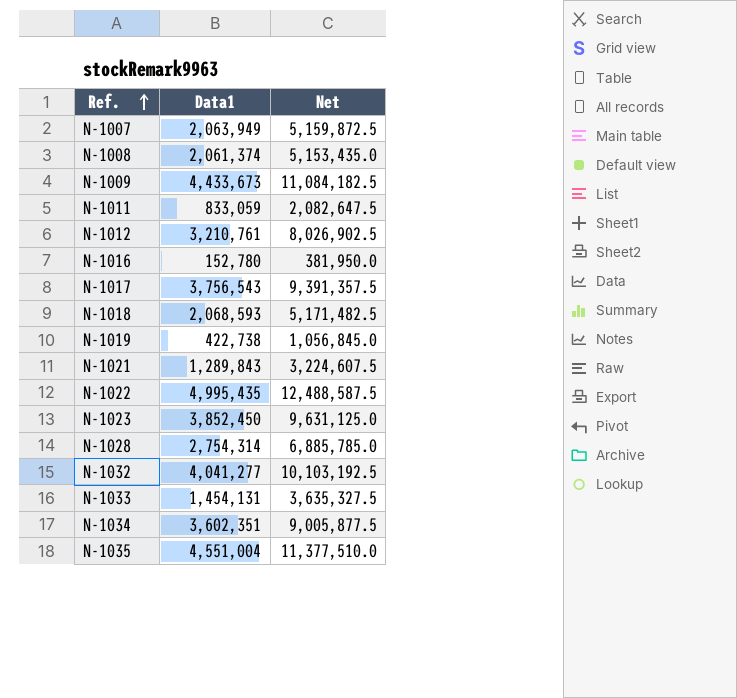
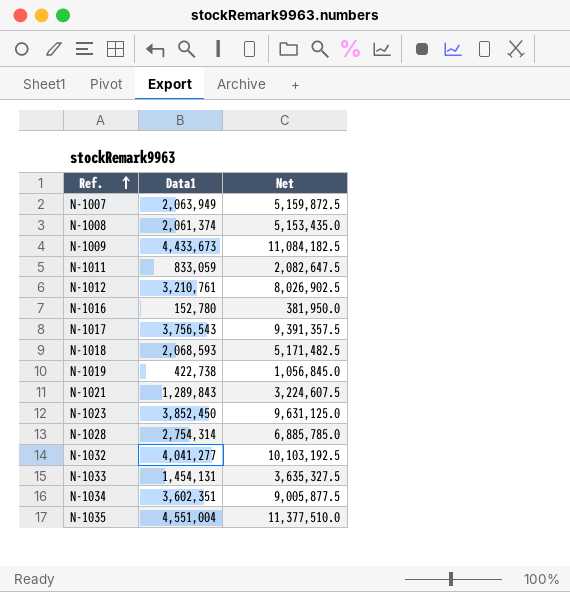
row N-1022: 4,995,435 | 12,488,587.5 -> none

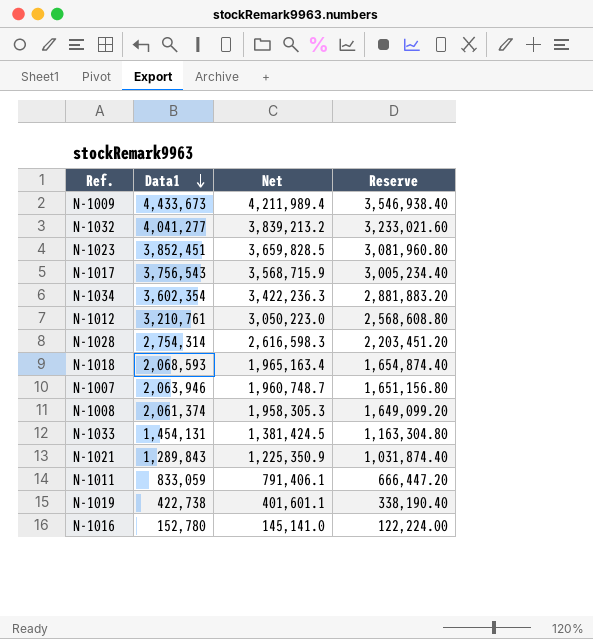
row order: Ref. ascending -> Data1 descending
column Net | formula: [Data1] * 2.5 -> [Data1] * 0.95
column Reserve | formula: none -> [Data1] * 0.8
row N-1035: 4,551,004 | 11,377,510.0 -> none
N-1023 | Data1: 3,852,450 -> 3,852,451
N-1034 | Data1: 3,602,351 -> 3,602,354
N-1007 | Data1: 2,063,949 -> 2,063,946

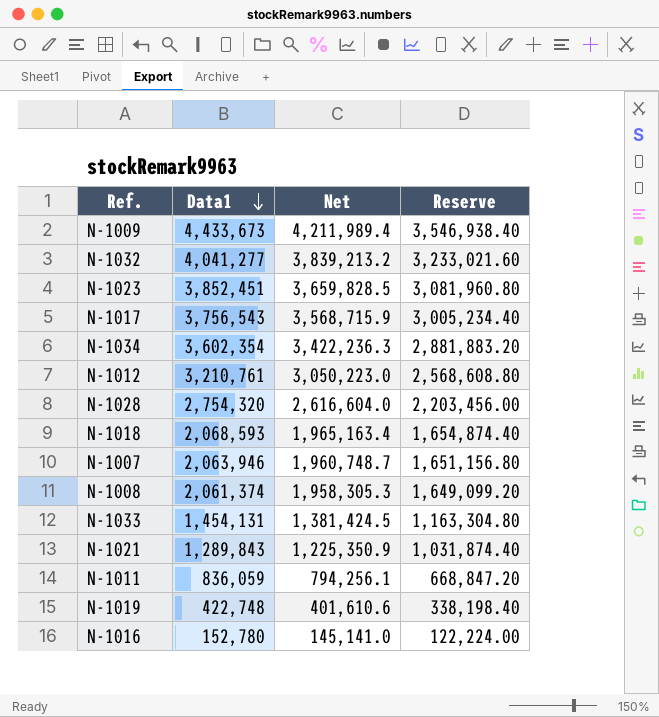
N-1028 | Data1: 2,754,314 -> 2,754,320
N-1028 | Net: 2,616,598.3 -> 2,616,604.0
N-1028 | Reserve: 2,203,451.20 -> 2,203,456.00
N-1011 | Data1: 833,059 -> 836,059
N-1011 | Net: 791,406.1 -> 794,256.1
N-1011 | Reserve: 666,447.20 -> 668,847.20
N-1019 | Data1: 422,738 -> 422,748
N-1019 | Net: 401,601.1 -> 401,610.6
N-1019 | Reserve: 338,190.40 -> 338,198.40

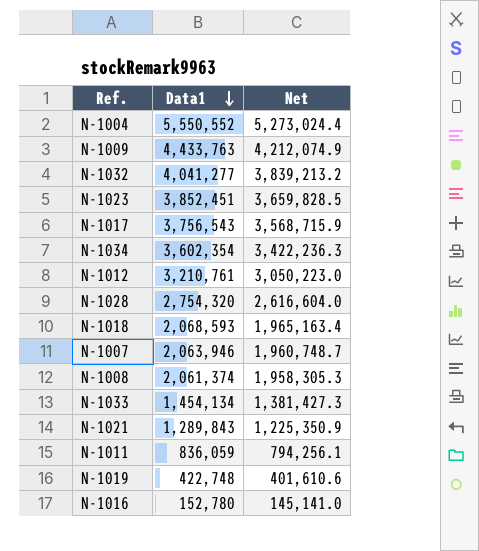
column Reserve | formula: [Data1] * 0.8 -> none
row N-1004: none -> 5,550,552 | 5,273,024.4
N-1009 | Data1: 4,433,673 -> 4,433,763
N-1009 | Net: 4,211,989.4 -> 4,212,074.9
N-1033 | Data1: 1,454,131 -> 1,454,134
N-1033 | Net: 1,381,424.5 -> 1,381,427.3

